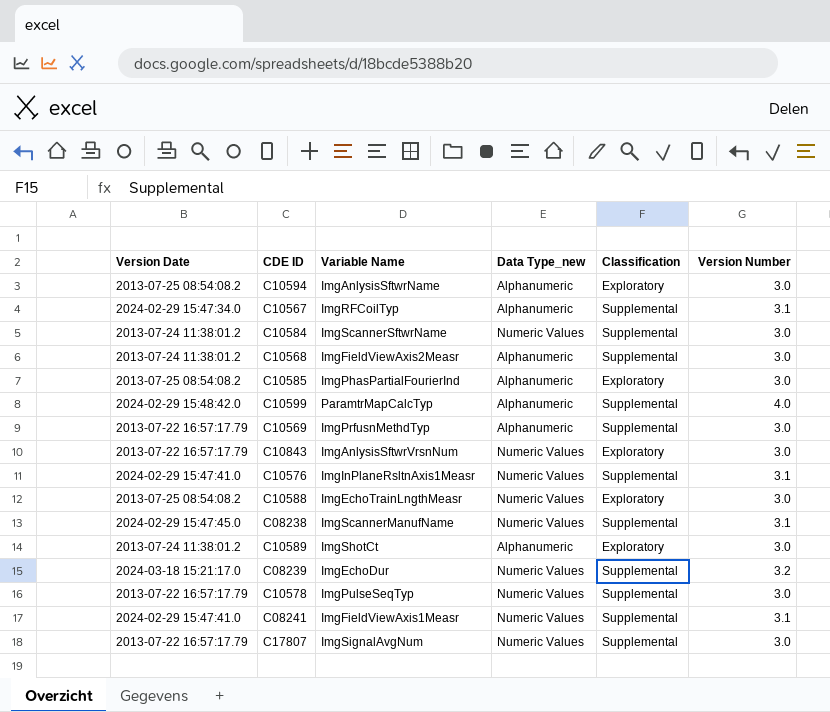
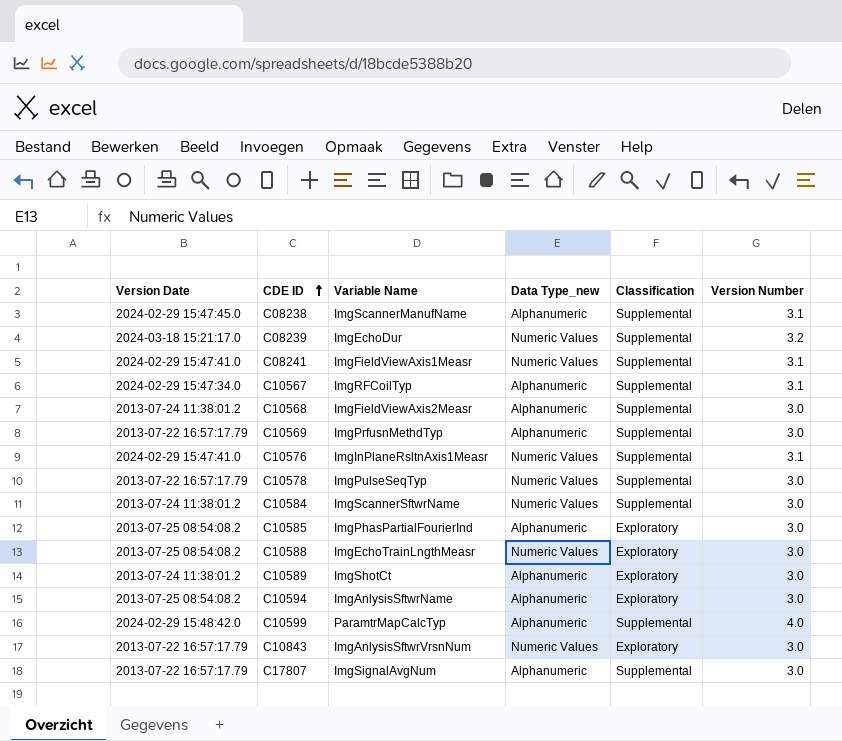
row order: none -> CDE ID ascending
C08238 | Data Type_new: Numeric Values -> Alphanumeric
C17807 | Data Type_new: Numeric Values -> Alphanumeric

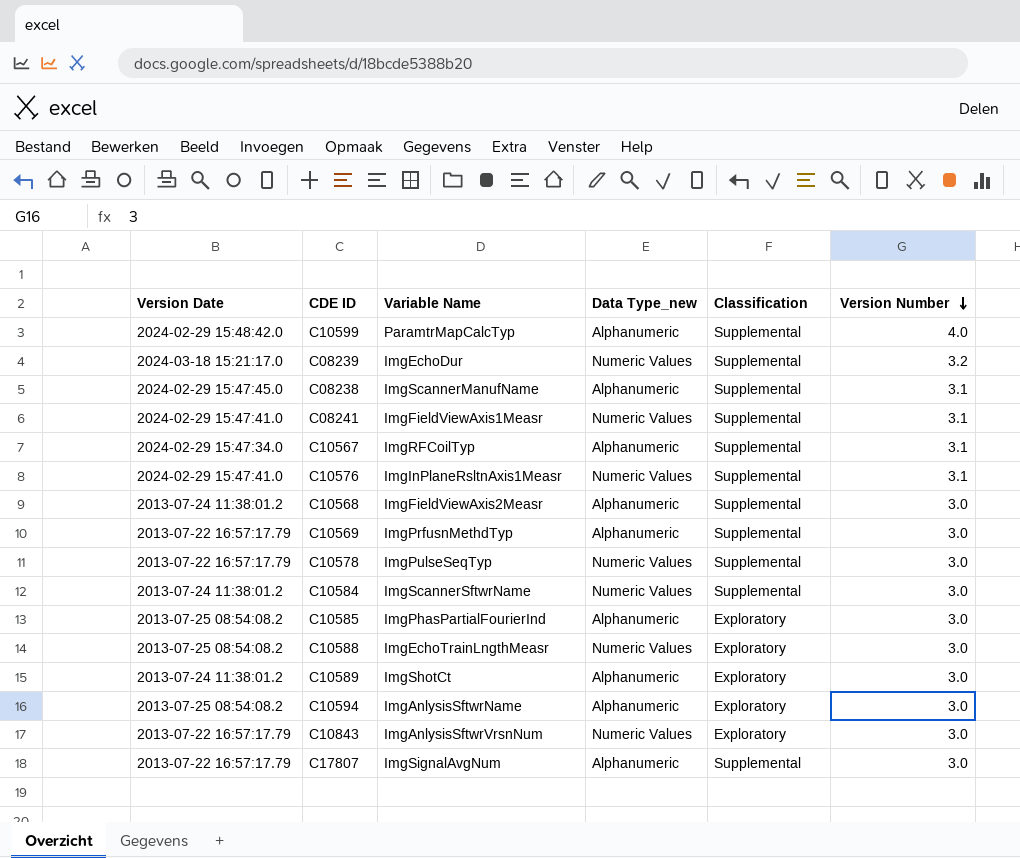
row order: CDE ID ascending -> Version Number descending

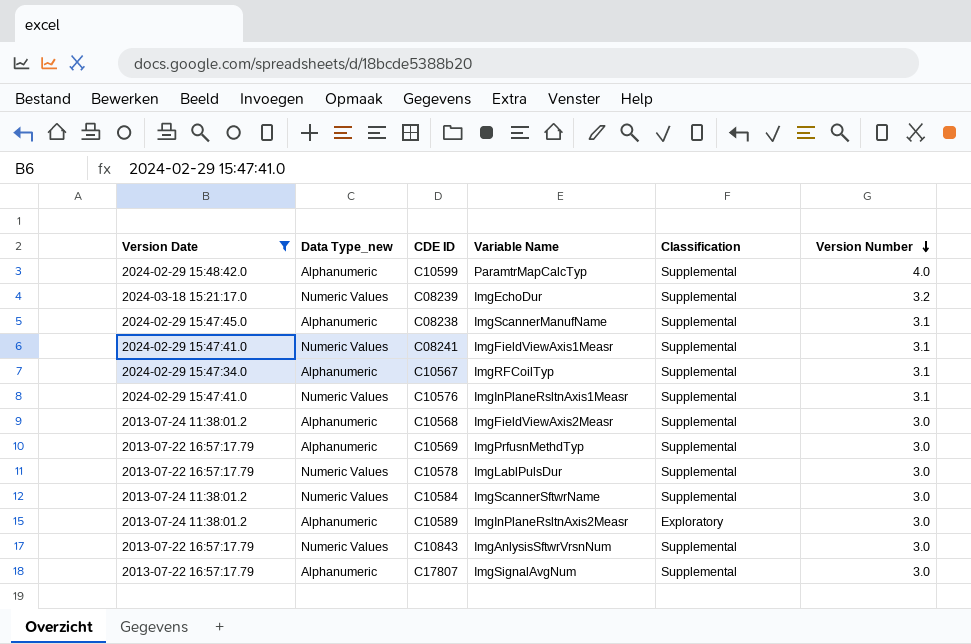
filter: none -> Version Date != 2013-07-25 08:54:08.2
column Data Type_new | position: 4 -> 2
C10578 | Variable Name: ImgPulseSeqTyp -> ImgLablPulsDur
C10589 | Variable Name: ImgShotCt -> ImgInPlaneRsltnAxis2Measr
C10843 | Classification: Exploratory -> Supplemental

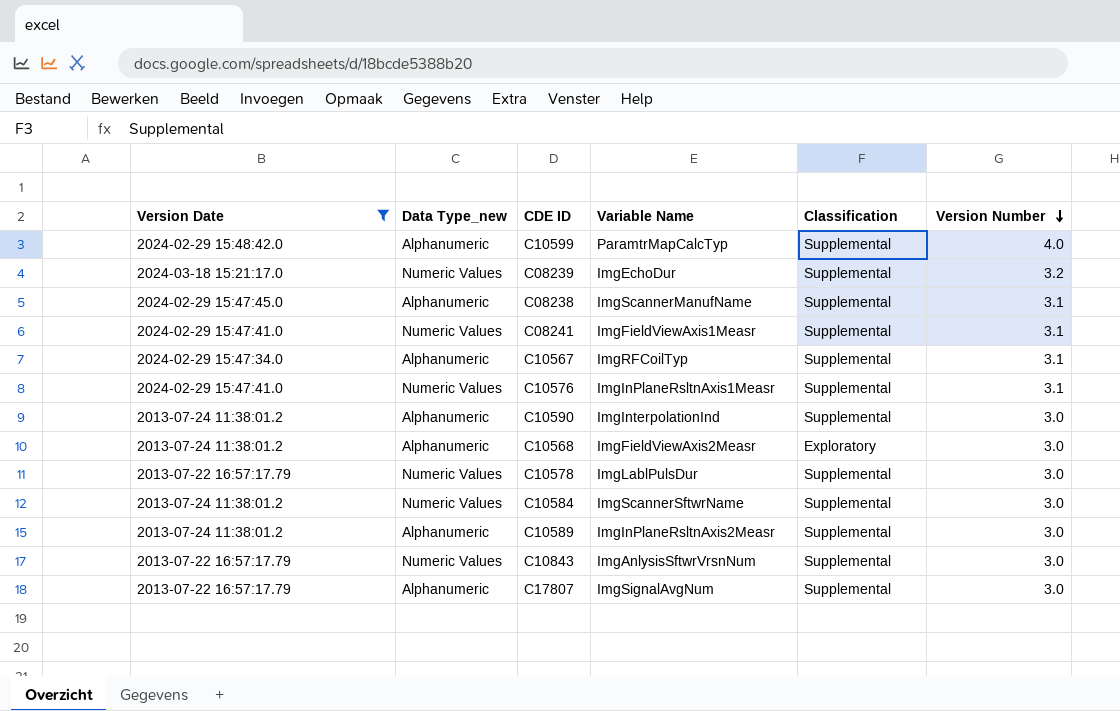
row C10569: 2013-07-22 16:57:17.79 | Alphanumeric | ImgPrfusnMethdTyp | Supplemental | 3.0 -> none
row C10590: none -> 2013-07-24 11:38:01.2 | Alphanumeric | ImgInterpolationInd | Supplemental | 3.0
C10568 | Classification: Supplemental -> Exploratory
C10589 | Classification: Exploratory -> Supplemental

